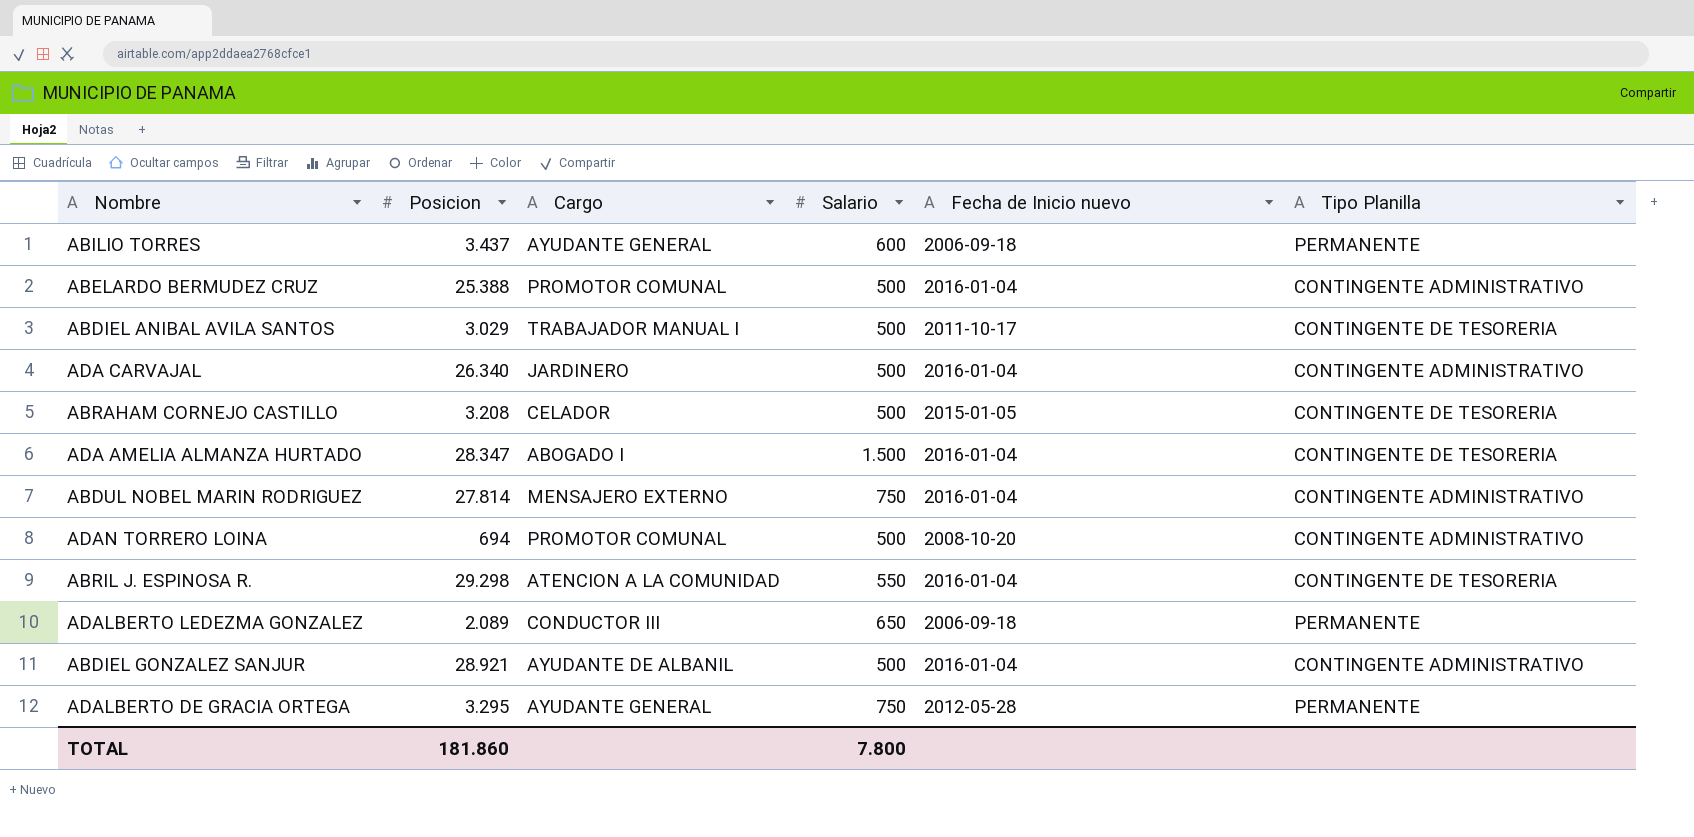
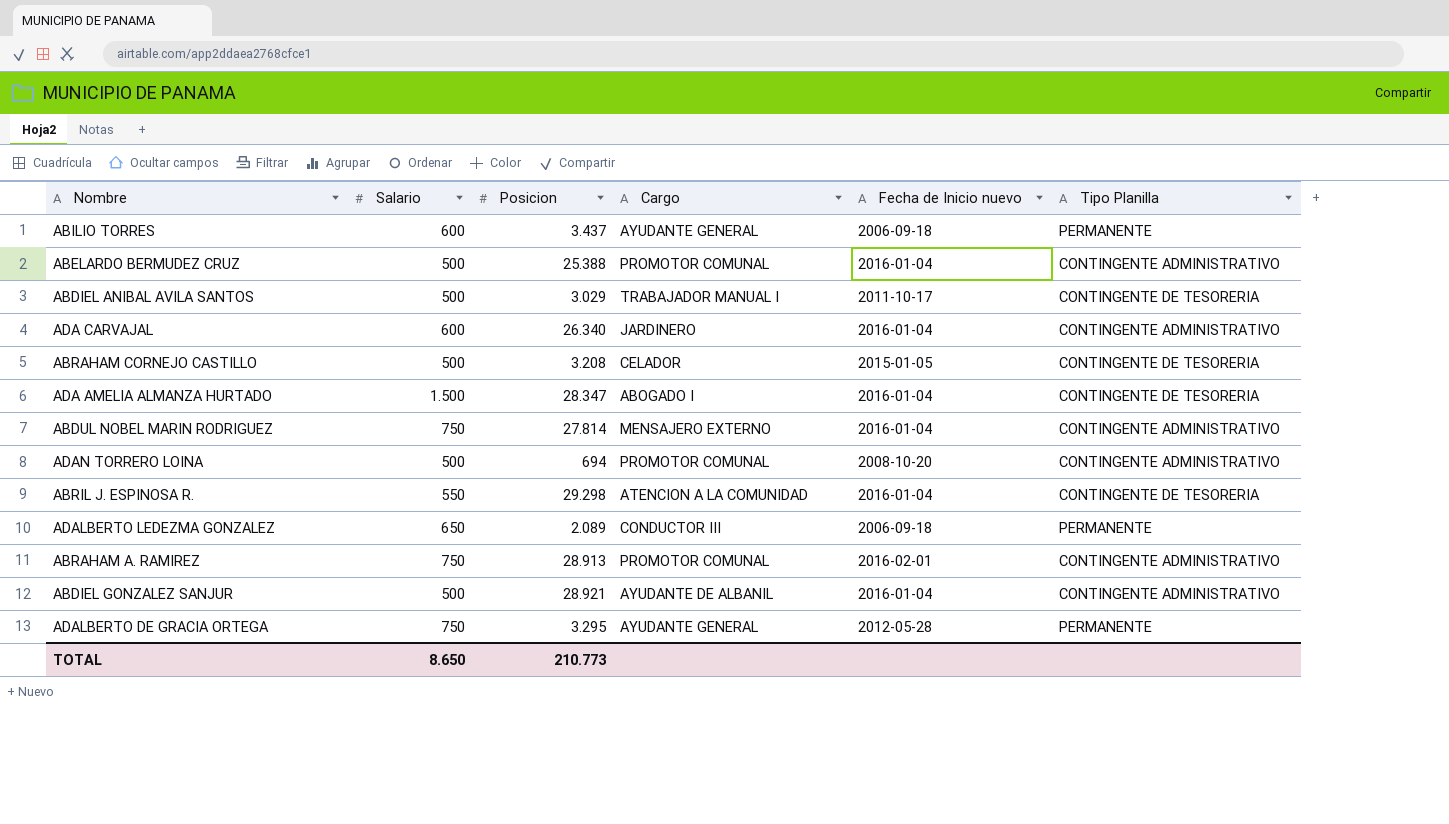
column Salario | position: 4 -> 2
ADA CARVAJAL | Salario: 500 -> 600
row ABRAHAM A. RAMIREZ: none -> 750 | 28.913 | PROMOTOR COMUNAL | 2016-02-01 | CONTINGENTE ADMINISTRATIVO
TOTAL | Salario: 7.800 -> 8.650
TOTAL | Posicion: 181.860 -> 210.773

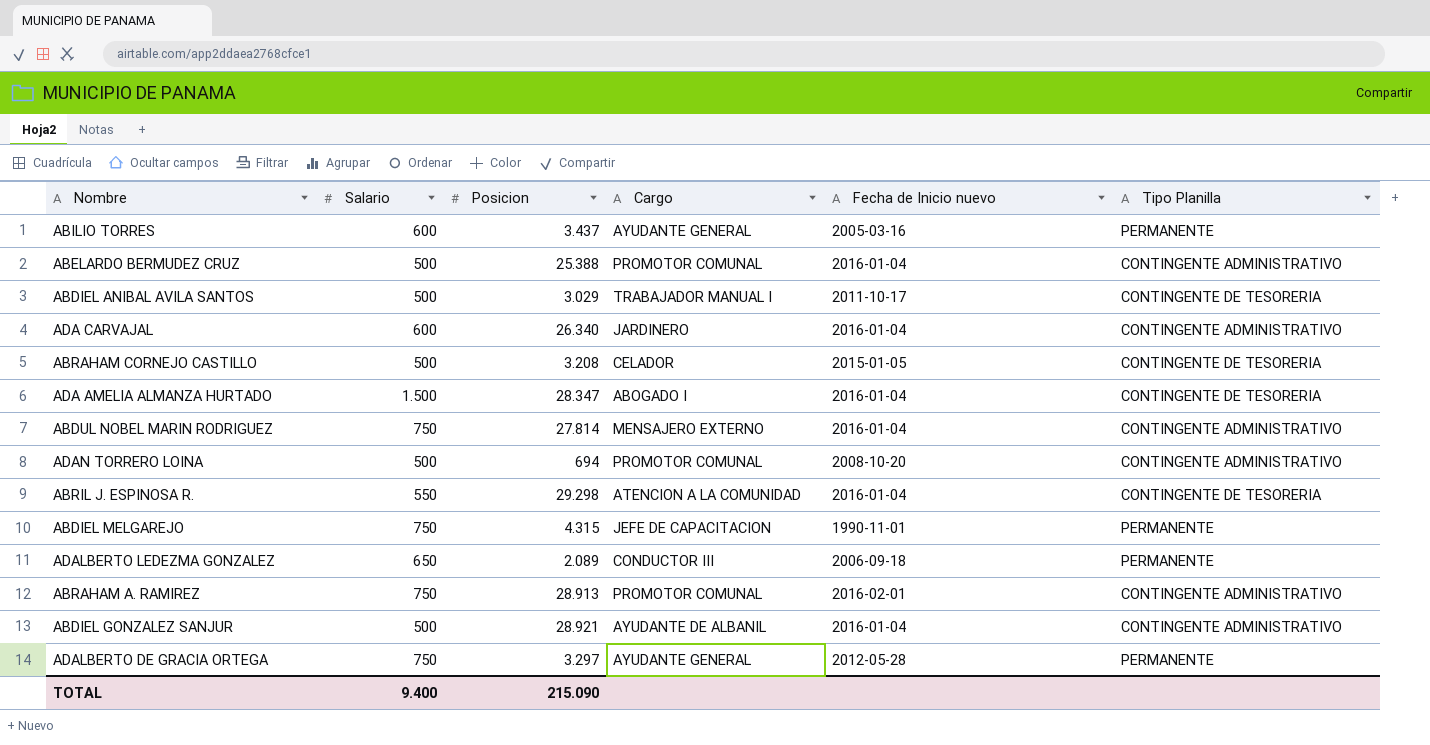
ABILIO TORRES | Fecha de Inicio nuevo: 2006-09-18 -> 2005-03-16
row ABDIEL MELGAREJO: none -> 750 | 4.315 | JEFE DE CAPACITACION | 1990-11-01 | PERMANENTE
ADALBERTO DE GRACIA ORTEGA | Posicion: 3.295 -> 3.297
TOTAL | Salario: 8.650 -> 9.400
TOTAL | Posicion: 210.773 -> 215.090

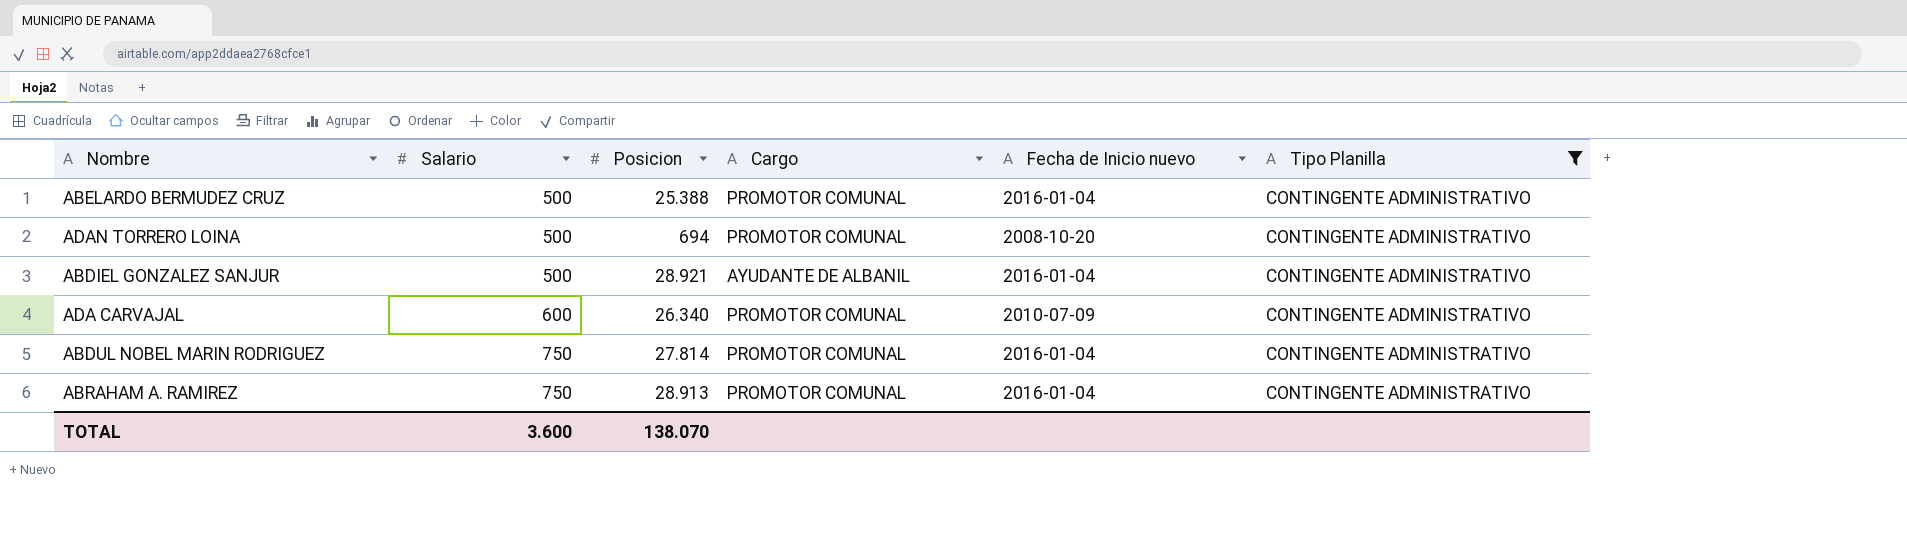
filter: none -> Tipo Planilla = CONTINGENTE ADMINISTRATIVO
row order: none -> Salario ascending
ADA CARVAJAL | Cargo: JARDINERO -> PROMOTOR COMUNAL
ADA CARVAJAL | Fecha de Inicio nuevo: 2016-01-04 -> 2010-07-09
ABDUL NOBEL MARIN RODRIGUEZ | Cargo: MENSAJERO EXTERNO -> PROMOTOR COMUNAL
ABRAHAM A. RAMIREZ | Fecha de Inicio nuevo: 2016-02-01 -> 2016-01-04
TOTAL | Salario: 9.400 -> 3.600
TOTAL | Posicion: 215.090 -> 138.070

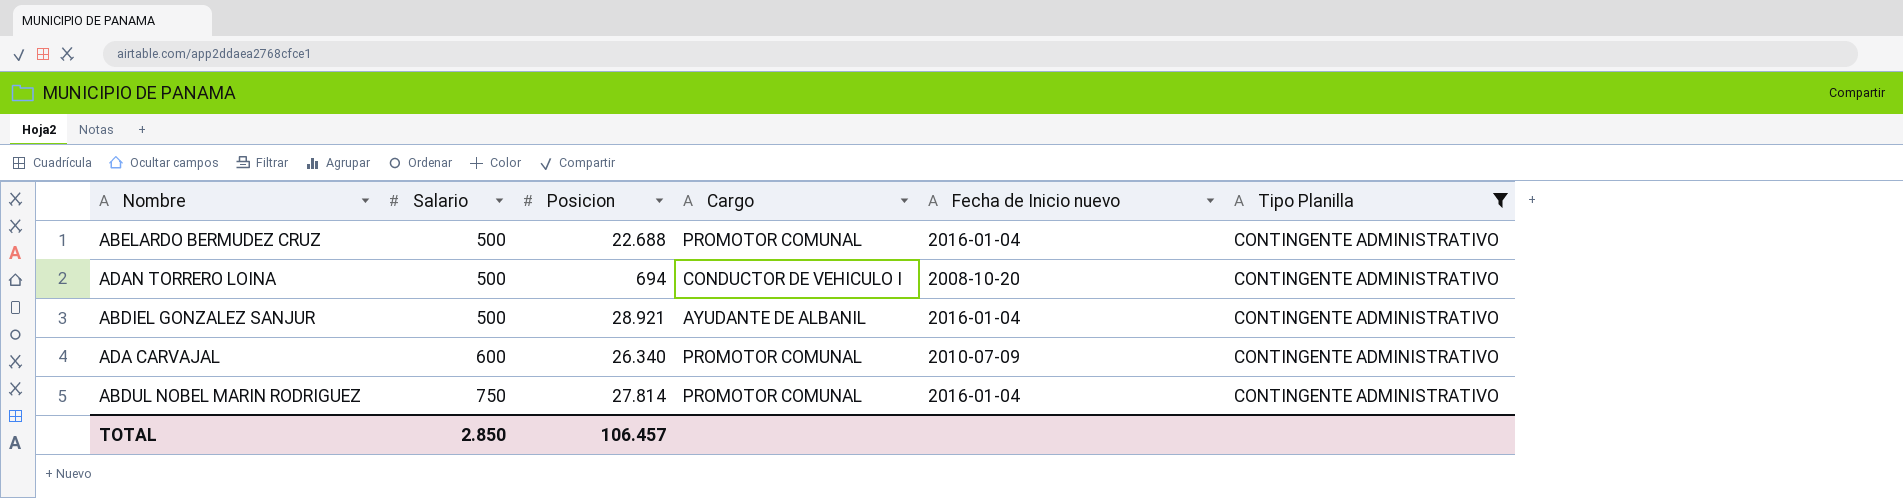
row ABRAHAM A. RAMIREZ: 750 | 28.913 | PROMOTOR COMUNAL | 2016-01-04 | CONTINGENTE ADMINISTRATIVO -> none
ABELARDO BERMUDEZ CRUZ | Posicion: 25.388 -> 22.688
ADAN TORRERO LOINA | Cargo: PROMOTOR COMUNAL -> CONDUCTOR DE VEHICULO I
TOTAL | Salario: 3.600 -> 2.850
TOTAL | Posicion: 138.070 -> 106.457

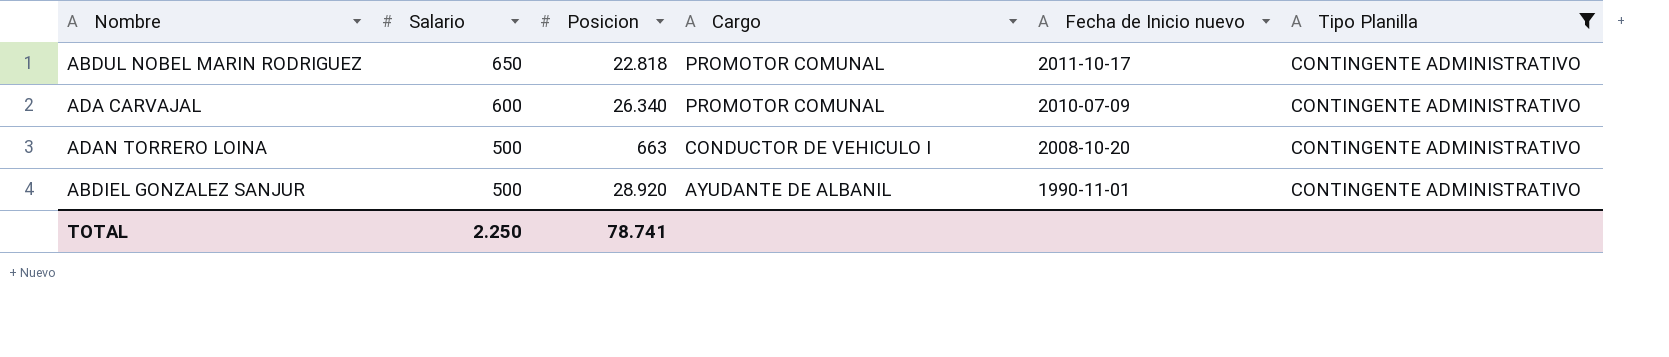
row order: Salario ascending -> Salario descending
row ABELARDO BERMUDEZ CRUZ: 500 | 22.688 | PROMOTOR COMUNAL | 2016-01-04 | CONTINGENTE ADMINISTRATIVO -> none
ABDUL NOBEL MARIN RODRIGUEZ | Salario: 750 -> 650
ABDUL NOBEL MARIN RODRIGUEZ | Posicion: 27.814 -> 22.818
ABDUL NOBEL MARIN RODRIGUEZ | Fecha de Inicio nuevo: 2016-01-04 -> 2011-10-17
ADAN TORRERO LOINA | Posicion: 694 -> 663
ABDIEL GONZALEZ SANJUR | Posicion: 28.921 -> 28.920
ABDIEL GONZALEZ SANJUR | Fecha de Inicio nuevo: 2016-01-04 -> 1990-11-01
TOTAL | Salario: 2.850 -> 2.250
TOTAL | Posicion: 106.457 -> 78.741

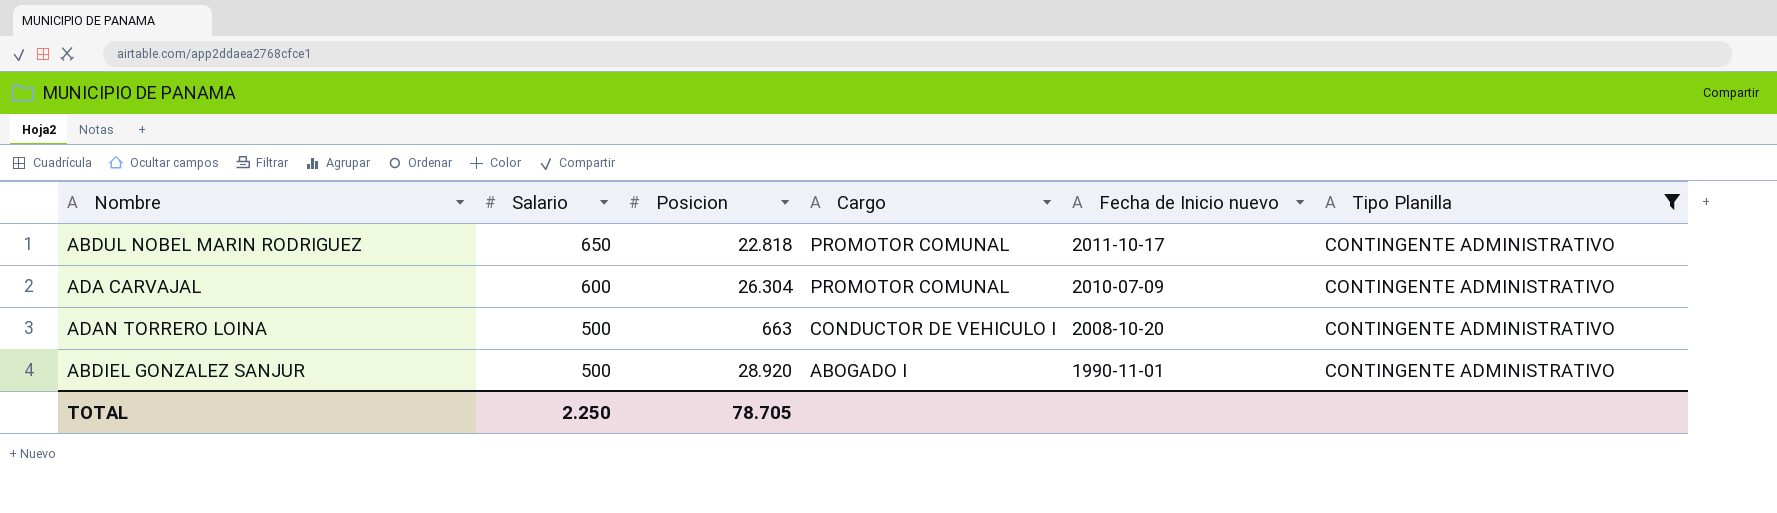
ADA CARVAJAL | Posicion: 26.340 -> 26.304
ABDIEL GONZALEZ SANJUR | Cargo: AYUDANTE DE ALBANIL -> ABOGADO I
TOTAL | Posicion: 78.741 -> 78.705

